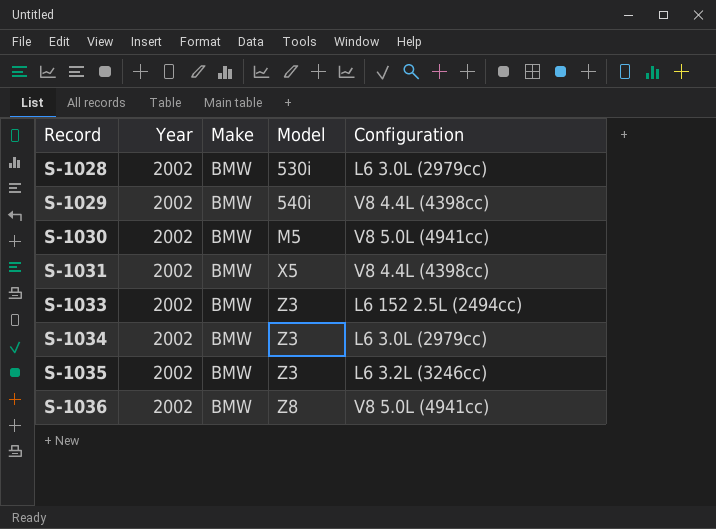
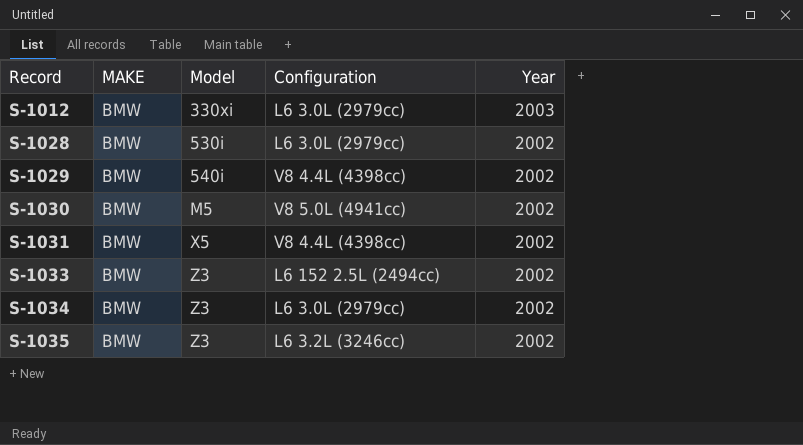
column name: Make -> MAKE
column Year | position: 2 -> 5
row S-1036: 2002 | BMW | Z8 | V8 5.0L (4941cc) -> none
row S-1012: none -> BMW | 330xi | L6 3.0L (2979cc) | 2003

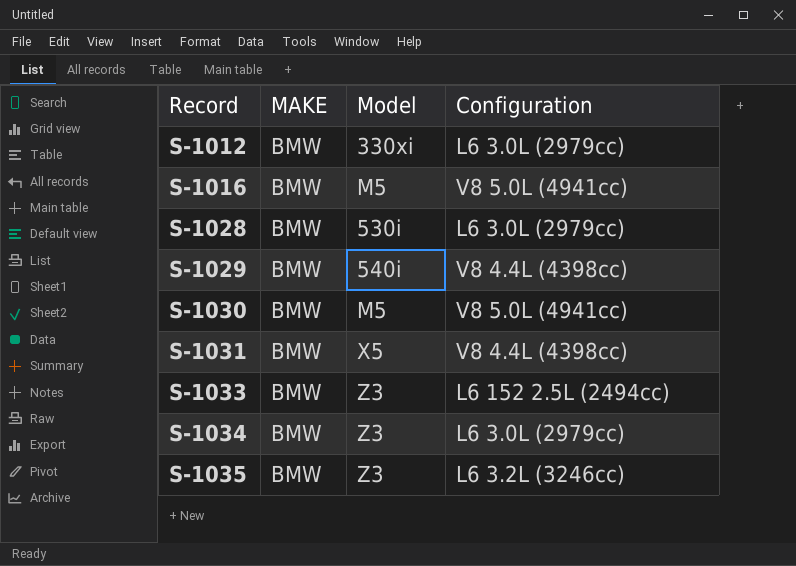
column Year | position: 5 -> none
row S-1016: none -> BMW | M5 | V8 5.0L (4941cc)

